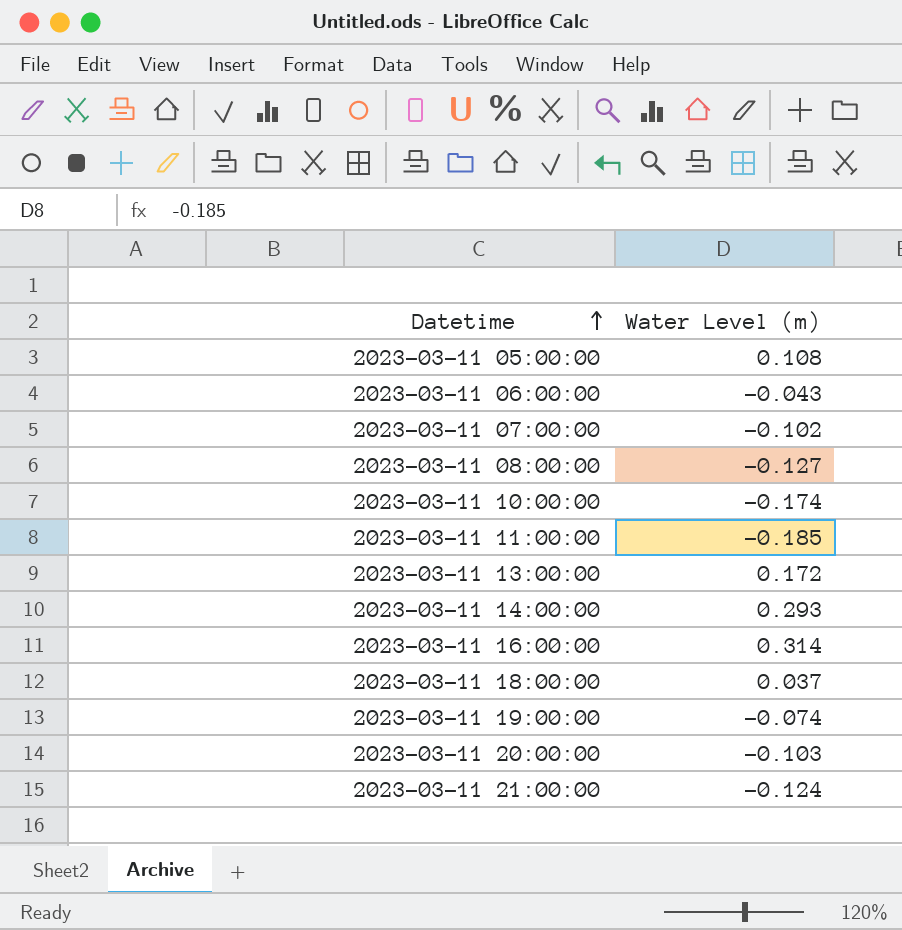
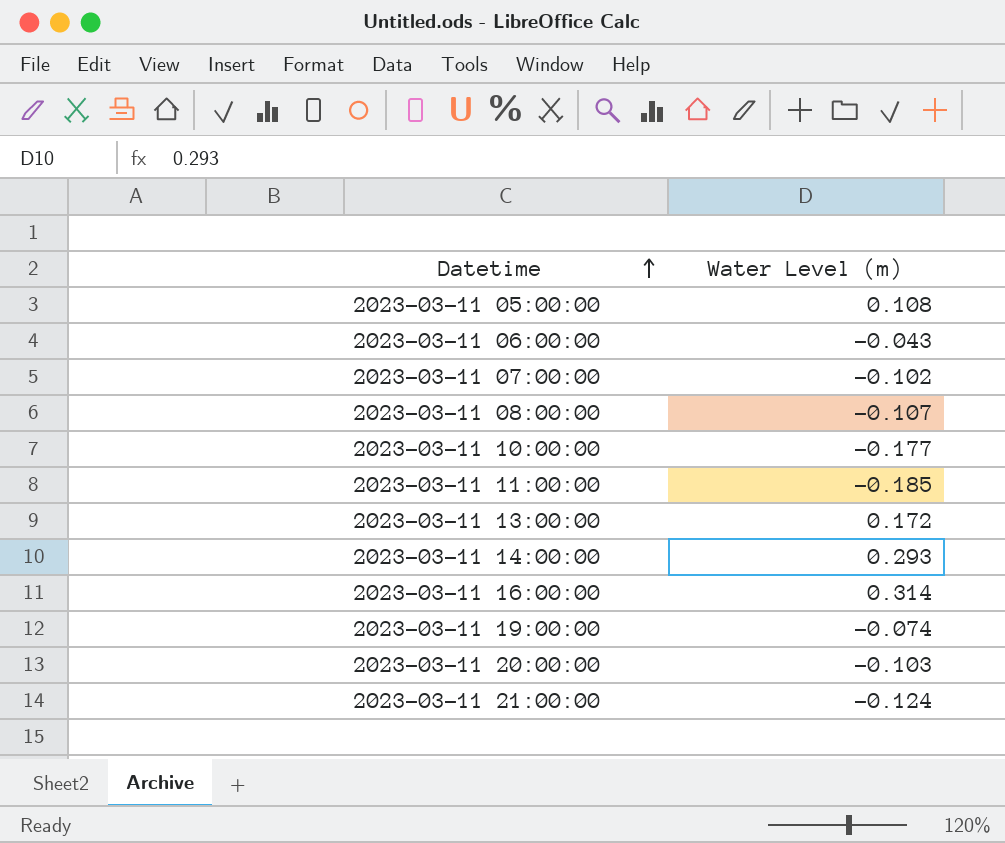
row 2023-03-11 18:00:00: 0.037 -> none
2023-03-11 08:00:00 | Water Level (m): -0.127 -> -0.107
2023-03-11 10:00:00 | Water Level (m): -0.174 -> -0.177

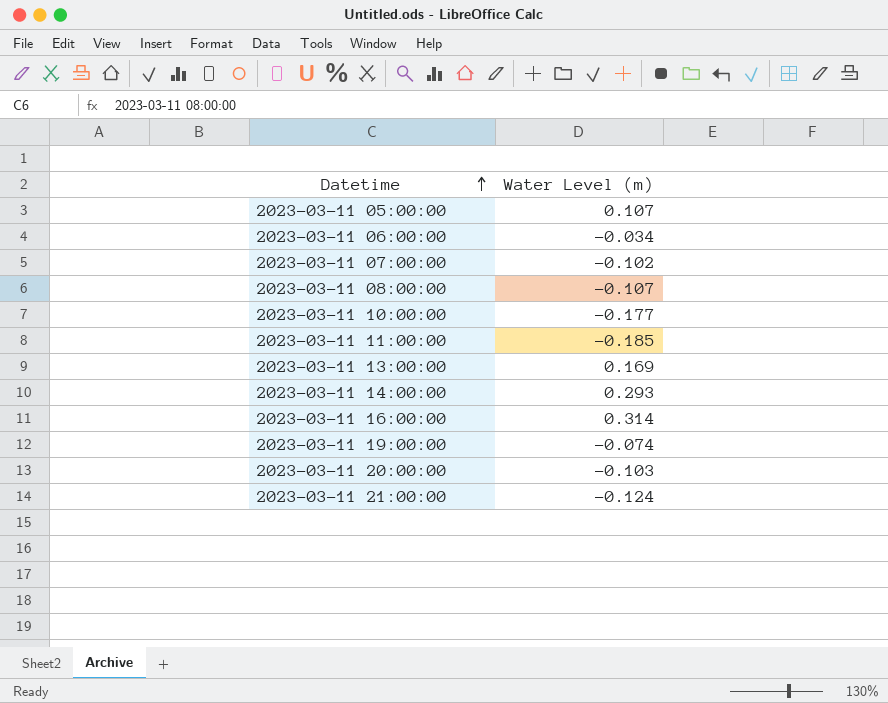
2023-03-11 05:00:00 | Water Level (m): 0.108 -> 0.107
2023-03-11 06:00:00 | Water Level (m): -0.043 -> -0.034
2023-03-11 13:00:00 | Water Level (m): 0.172 -> 0.169

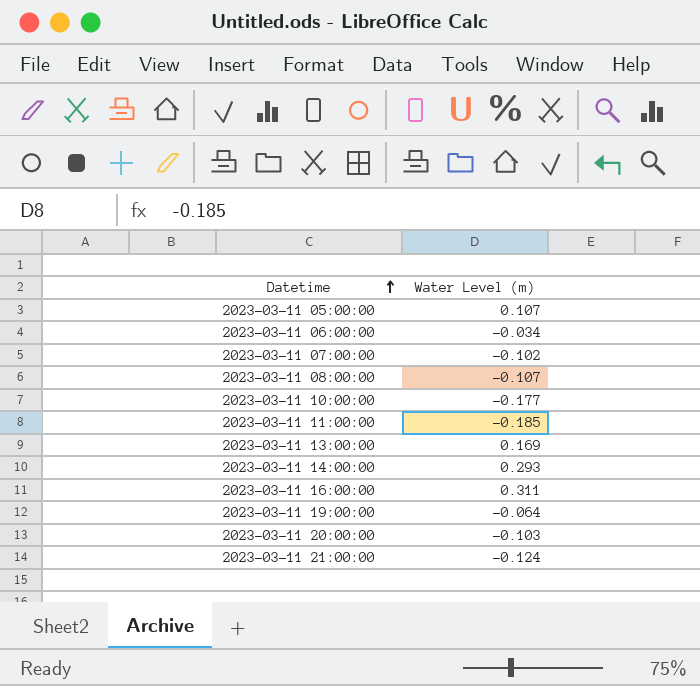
2023-03-11 16:00:00 | Water Level (m): 0.314 -> 0.311
2023-03-11 19:00:00 | Water Level (m): -0.074 -> -0.064

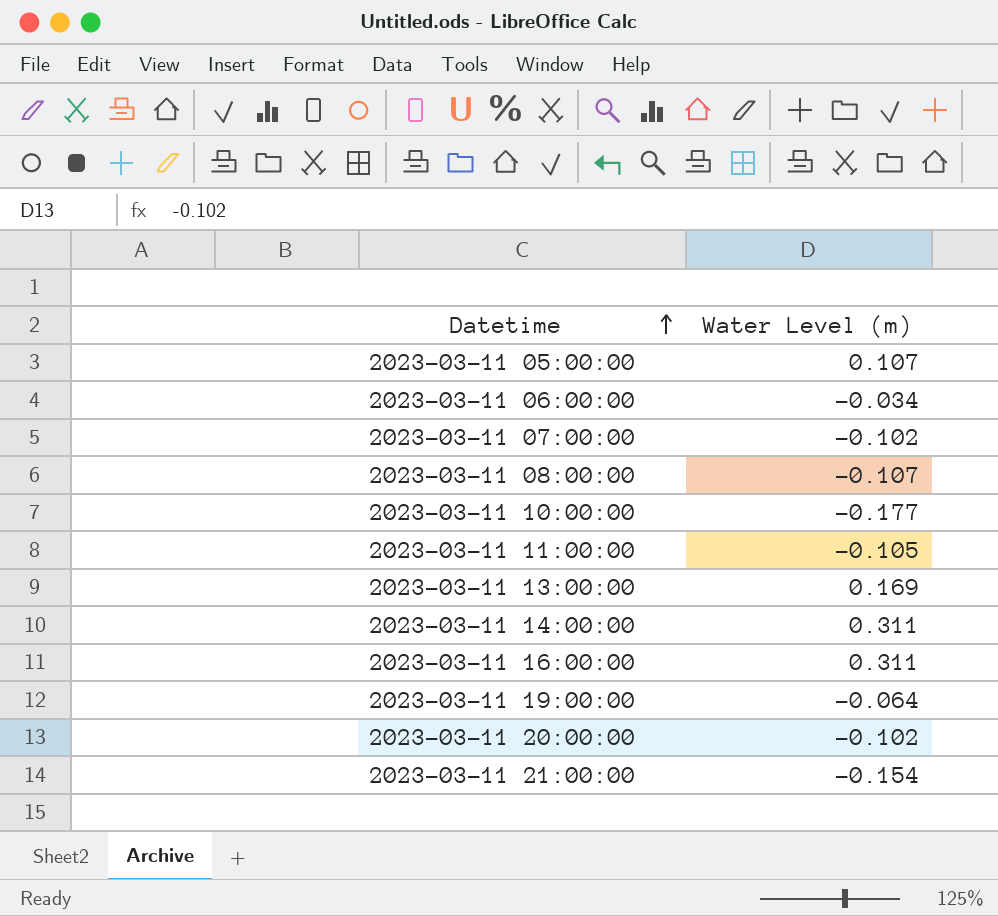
2023-03-11 11:00:00 | Water Level (m): -0.185 -> -0.105
2023-03-11 14:00:00 | Water Level (m): 0.293 -> 0.311
2023-03-11 20:00:00 | Water Level (m): -0.103 -> -0.102
2023-03-11 21:00:00 | Water Level (m): -0.124 -> -0.154

